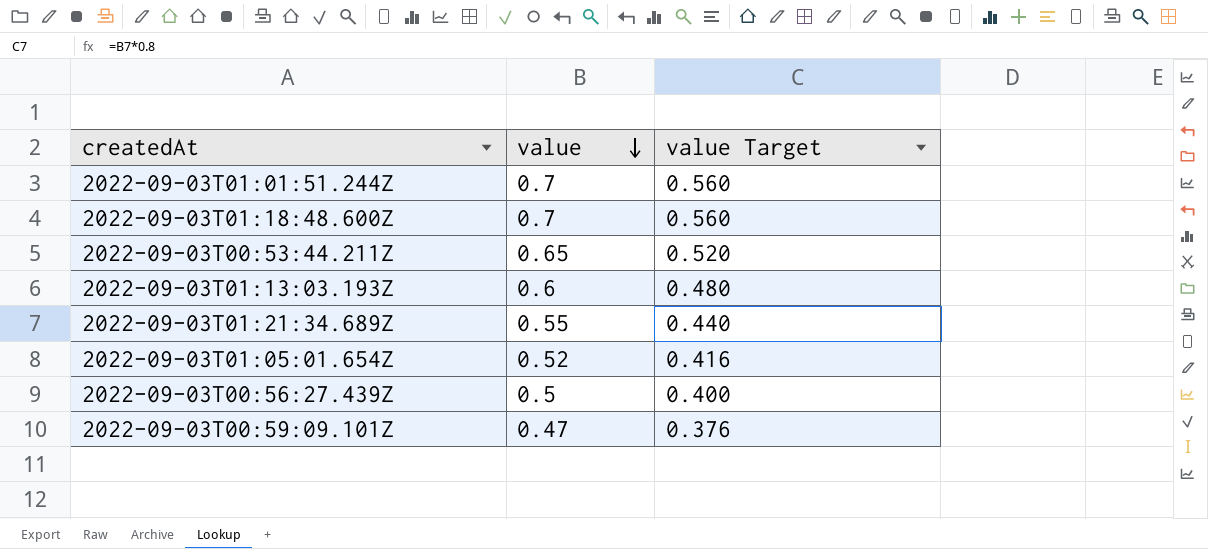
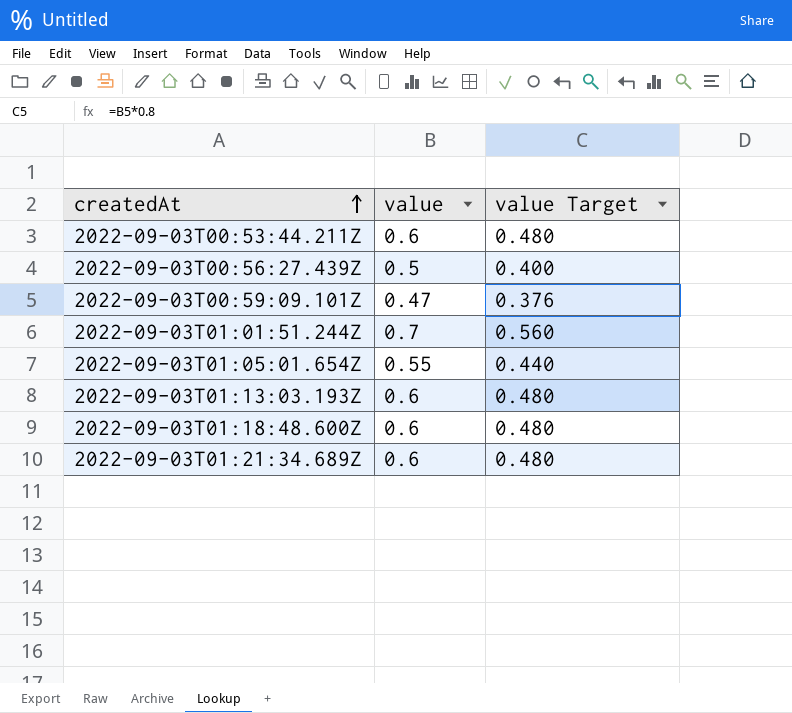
row order: value descending -> createdAt ascending
2022-09-03T00:53:44.211Z | value: 0.65 -> 0.6
2022-09-03T00:53:44.211Z | value Target: 0.520 -> 0.480
2022-09-03T01:05:01.654Z | value: 0.52 -> 0.55
2022-09-03T01:05:01.654Z | value Target: 0.416 -> 0.440
2022-09-03T01:18:48.600Z | value: 0.7 -> 0.6
2022-09-03T01:18:48.600Z | value Target: 0.560 -> 0.480
2022-09-03T01:21:34.689Z | value: 0.55 -> 0.6
2022-09-03T01:21:34.689Z | value Target: 0.440 -> 0.480

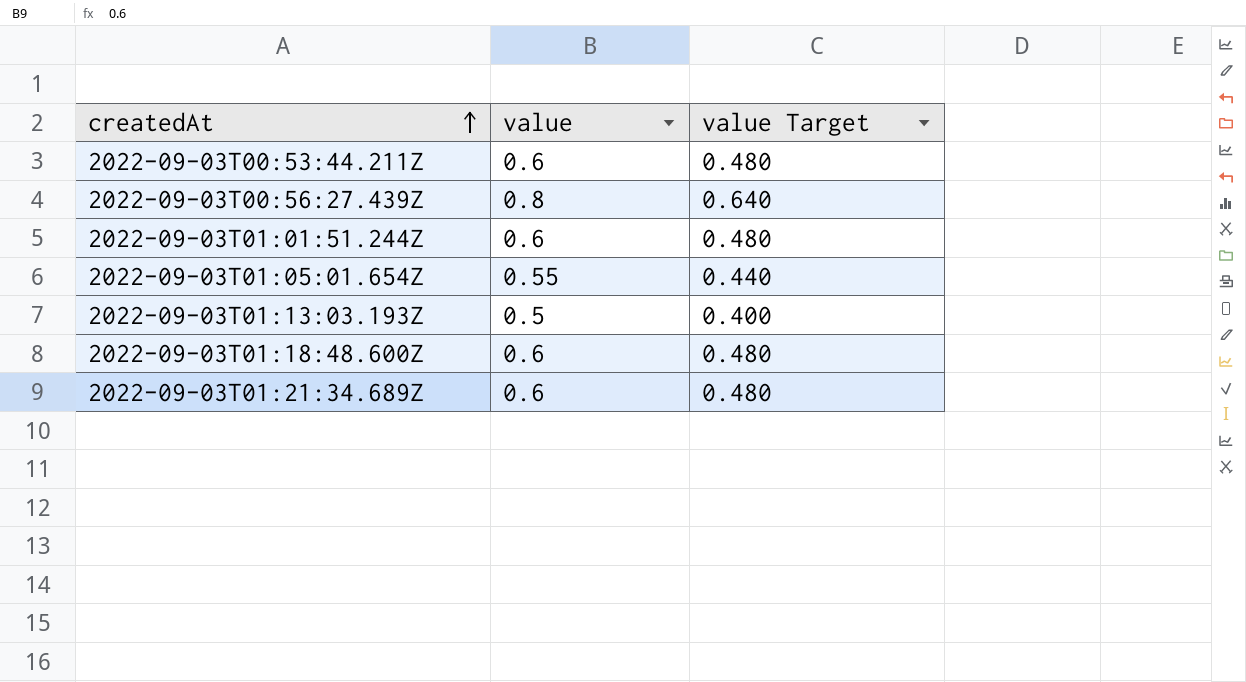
row 2022-09-03T00:59:09.101Z: 0.47 | 0.376 -> none
2022-09-03T00:56:27.439Z | value: 0.5 -> 0.8
2022-09-03T00:56:27.439Z | value Target: 0.400 -> 0.640
2022-09-03T01:01:51.244Z | value: 0.7 -> 0.6
2022-09-03T01:01:51.244Z | value Target: 0.560 -> 0.480
2022-09-03T01:13:03.193Z | value: 0.6 -> 0.5
2022-09-03T01:13:03.193Z | value Target: 0.480 -> 0.400

